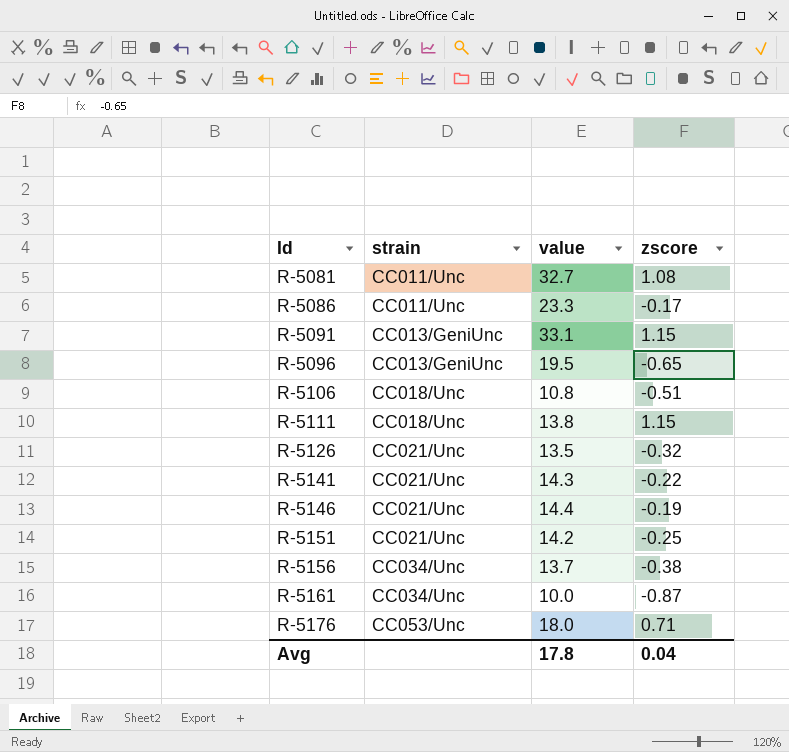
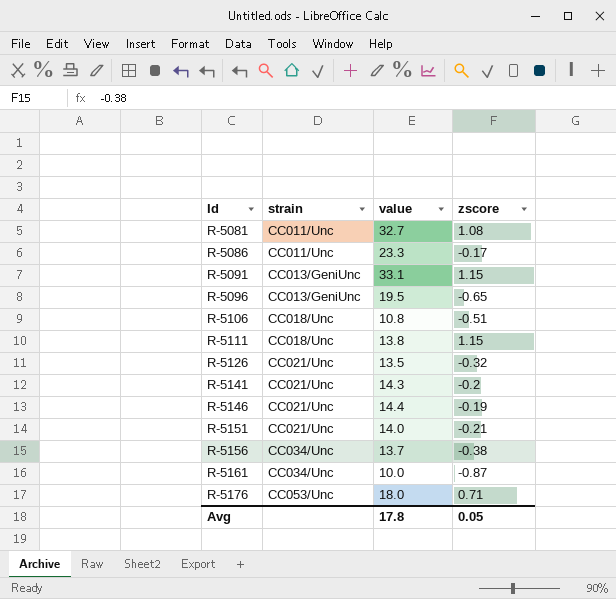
R-5141 | zscore: -0.22 -> -0.2
R-5151 | value: 14.2 -> 14.0
R-5151 | zscore: -0.25 -> -0.21
Avg | zscore: 0.04 -> 0.05

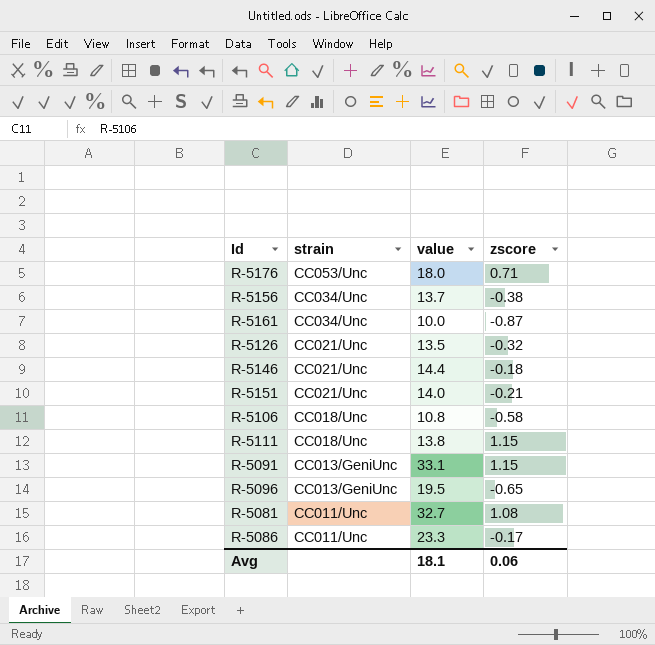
row order: Id ascending -> strain descending
row R-5141: CC021/Unc | 14.3 | -0.2 -> none
R-5146 | zscore: -0.19 -> -0.18
R-5106 | zscore: -0.51 -> -0.58
Avg | value: 17.8 -> 18.1
Avg | zscore: 0.05 -> 0.06

